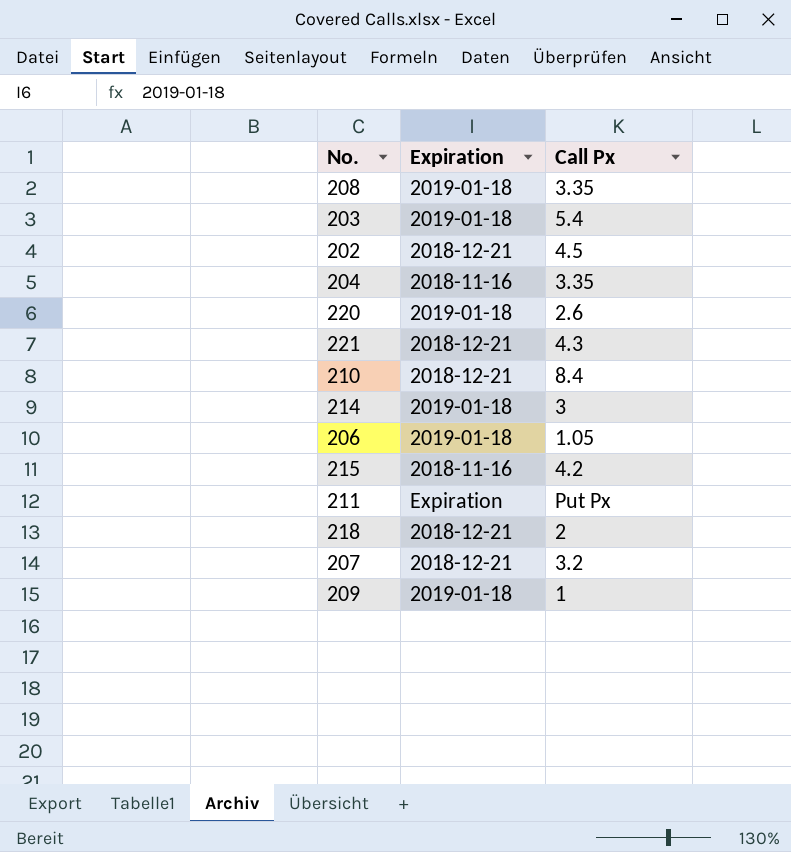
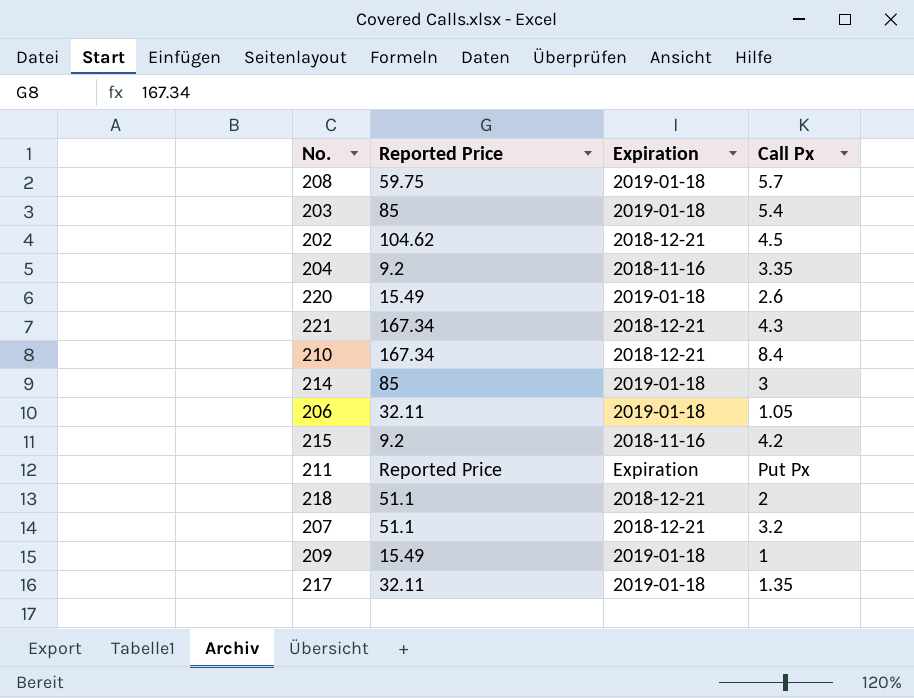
column Reported Price | position: none -> 2
208 | Call Px: 3.35 -> 5.7
row 217: none -> 32.11 | 2019-01-18 | 1.35

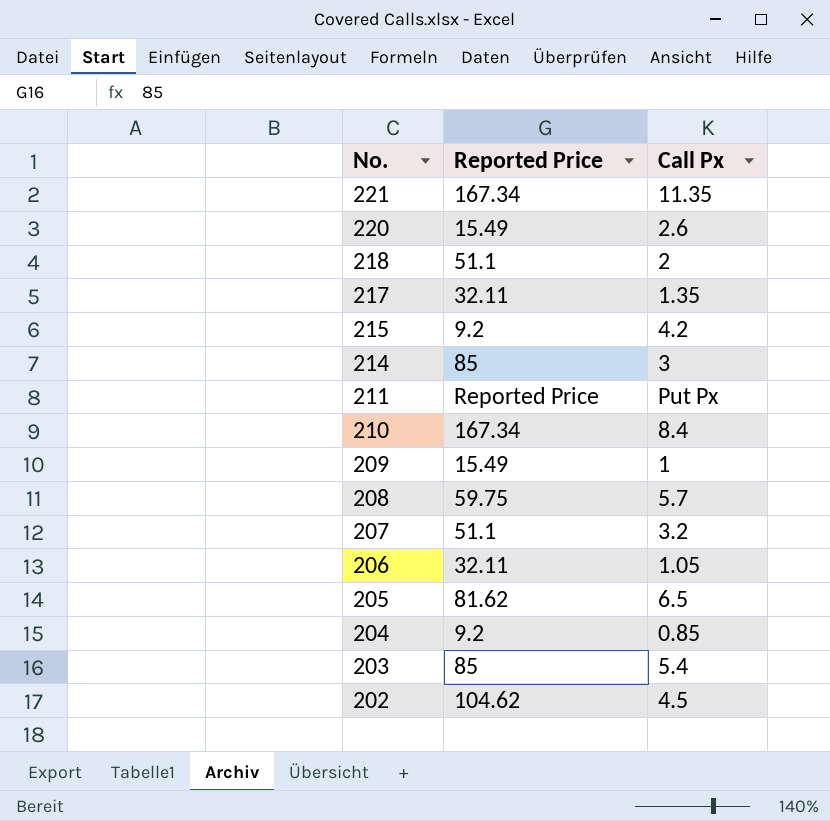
row order: none -> No. descending
column Expiration | position: 3 -> none
221 | Call Px: 4.3 -> 11.35
row 205: none -> 81.62 | 6.5
204 | Call Px: 3.35 -> 0.85

